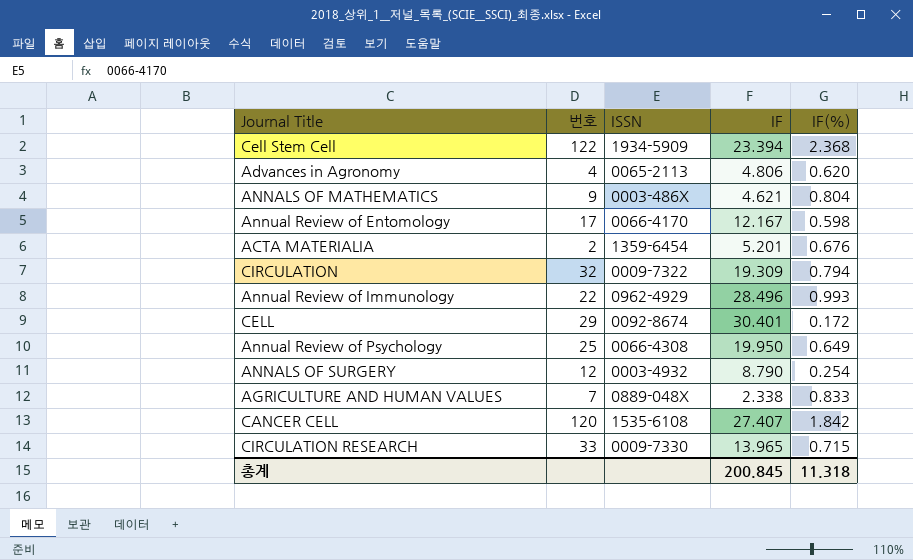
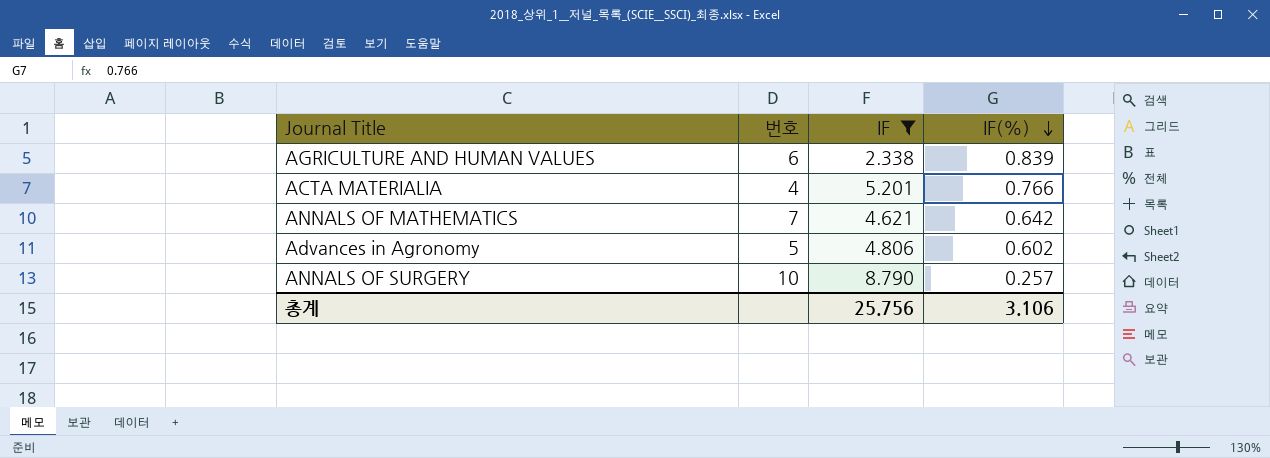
filter: none -> IF <= 8.790
row order: none -> IF(%) descending
column ISSN | position: 3 -> none
AGRICULTURE AND HUMAN VALUES | 번호: 7 -> 6
AGRICULTURE AND HUMAN VALUES | IF(%): 0.833 -> 0.839
ACTA MATERIALIA | 번호: 2 -> 4
ACTA MATERIALIA | IF(%): 0.676 -> 0.766
ANNALS OF MATHEMATICS | 번호: 9 -> 7
ANNALS OF MATHEMATICS | IF(%): 0.804 -> 0.642
Advances in Agronomy | 번호: 4 -> 5
Advances in Agronomy | IF(%): 0.620 -> 0.602
ANNALS OF SURGERY | 번호: 12 -> 10
ANNALS OF SURGERY | IF(%): 0.254 -> 0.257
총계 | IF: 200.845 -> 25.756
총계 | IF(%): 11.318 -> 3.106

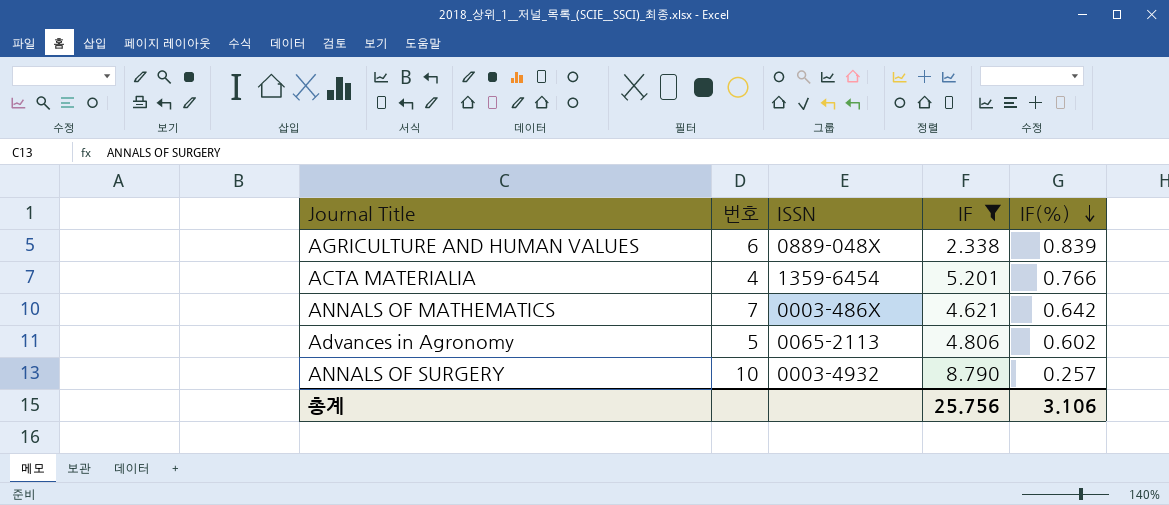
column ISSN | position: none -> 3

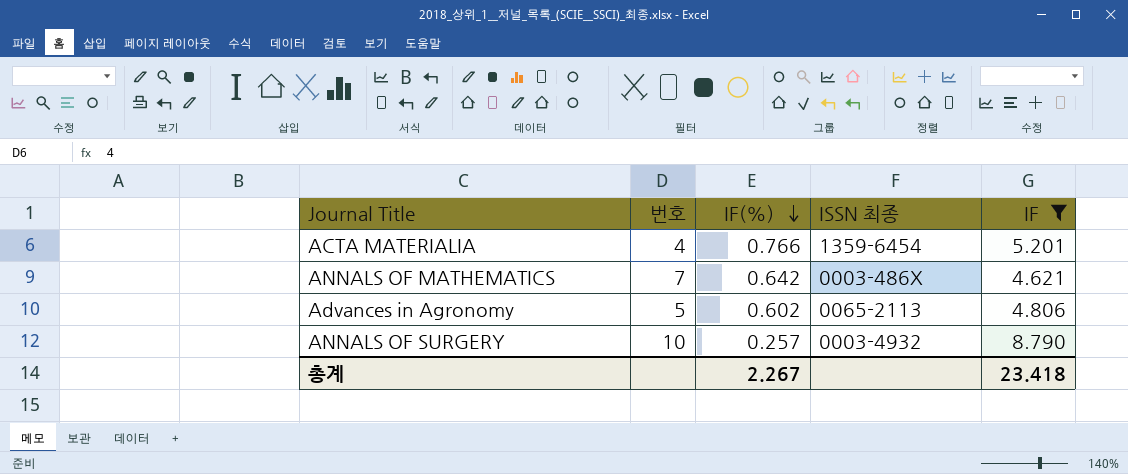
column IF(%) | position: 5 -> 3
column name: ISSN -> ISSN 최종
row AGRICULTURE AND HUMAN VALUES: 6 | 0889-048X | 2.338 | 0.839 -> none
총계 | IF(%): 3.106 -> 2.267
총계 | IF: 25.756 -> 23.418

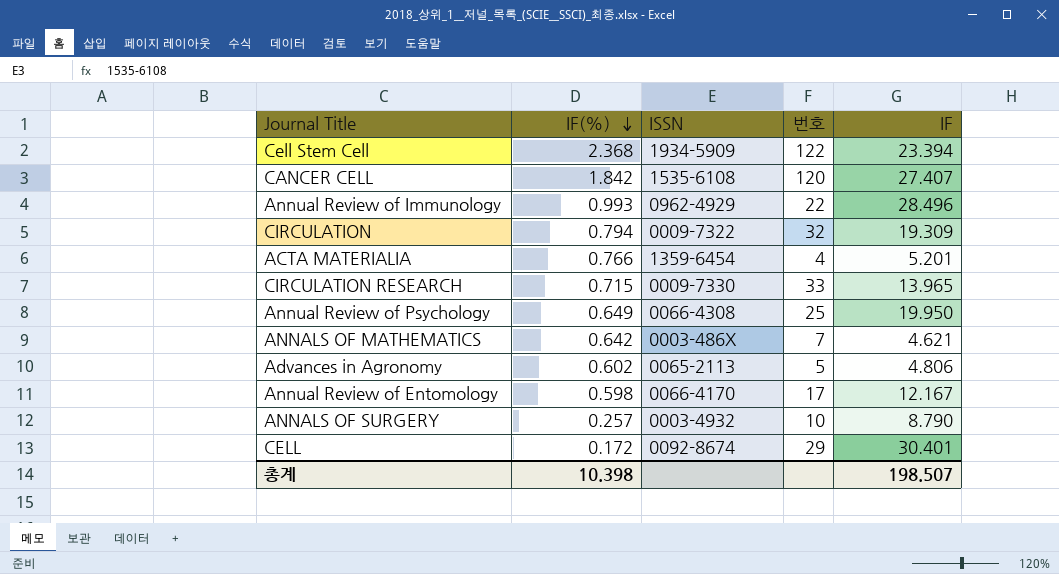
filter: IF <= 8.790 -> none
column name: ISSN 최종 -> ISSN
column 번호 | position: 2 -> 4
총계 | IF(%): 2.267 -> 10.398
총계 | IF: 23.418 -> 198.507

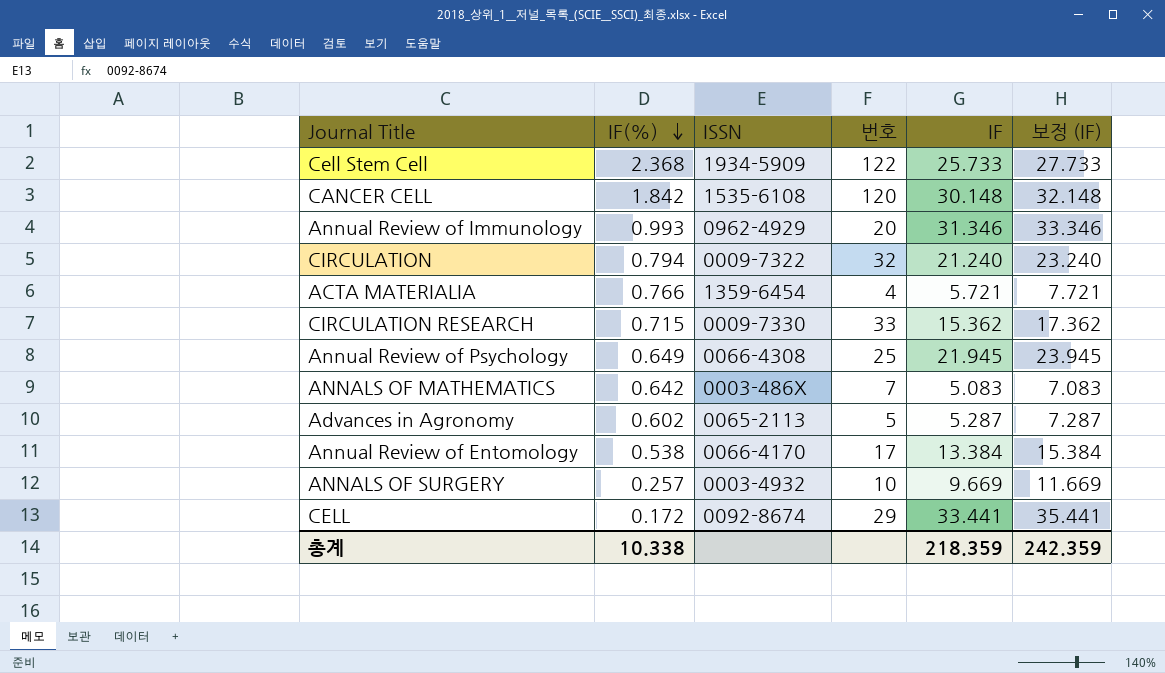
column 보정 (IF) | formula: none -> [IF] + 2
Cell Stem Cell | IF: 23.394 -> 25.733
CANCER CELL | IF: 27.407 -> 30.148
Annual Review of Immunology | 번호: 22 -> 20
Annual Review of Immunology | IF: 28.496 -> 31.346
CIRCULATION | IF: 19.309 -> 21.240
ACTA MATERIALIA | IF: 5.201 -> 5.721
CIRCULATION RESEARCH | IF: 13.965 -> 15.362
Annual Review of Psychology | IF: 19.950 -> 21.945
ANNALS OF MATHEMATICS | IF: 4.621 -> 5.083
Advances in Agronomy | IF: 4.806 -> 5.287
Annual Review of Entomology | IF(%): 0.598 -> 0.538
Annual Review of Entomology | IF: 12.167 -> 13.384
ANNALS OF SURGERY | IF: 8.790 -> 9.669
CELL | IF: 30.401 -> 33.441
총계 | IF(%): 10.398 -> 10.338
총계 | IF: 198.507 -> 218.359

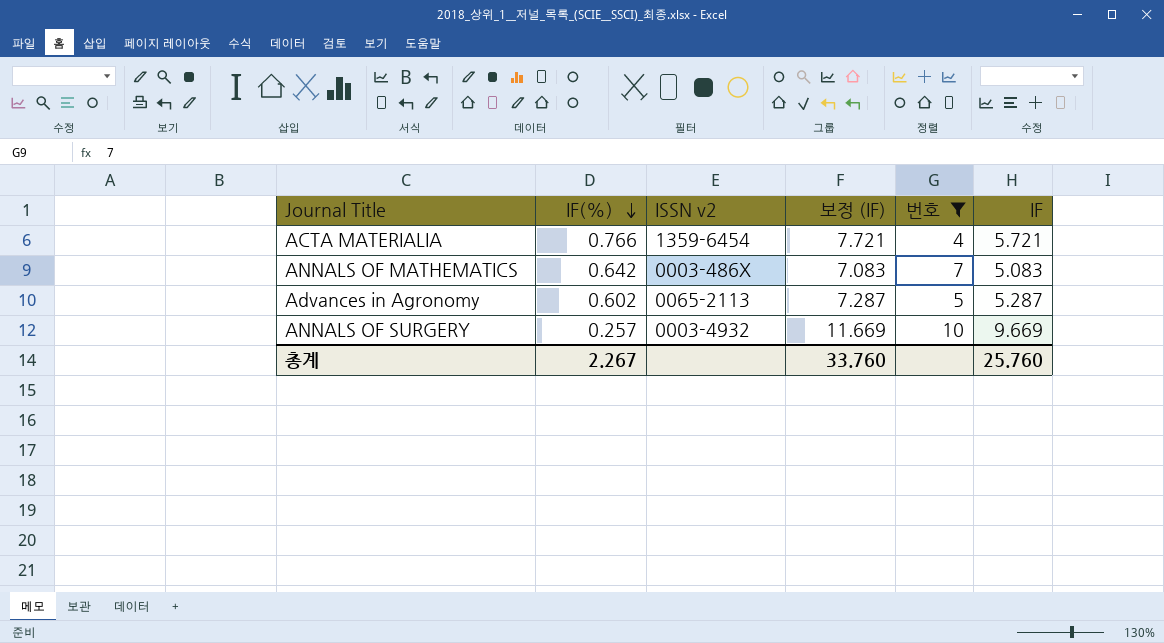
filter: none -> 번호 <= 10
column name: ISSN -> ISSN v2
column 보정 (IF) | position: 6 -> 4
총계 | IF(%): 10.338 -> 2.267
총계 | 보정 (IF): 242.359 -> 33.760
총계 | IF: 218.359 -> 25.760

